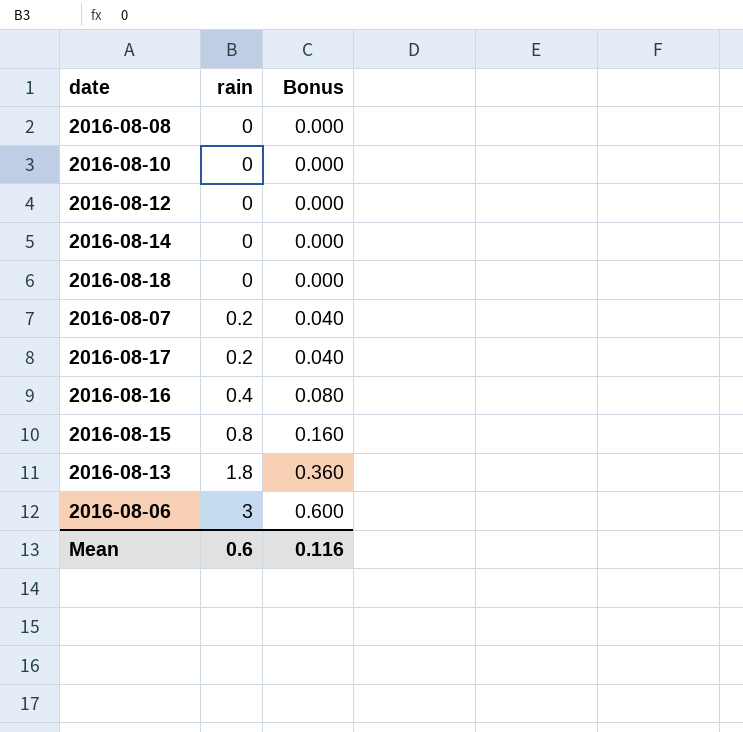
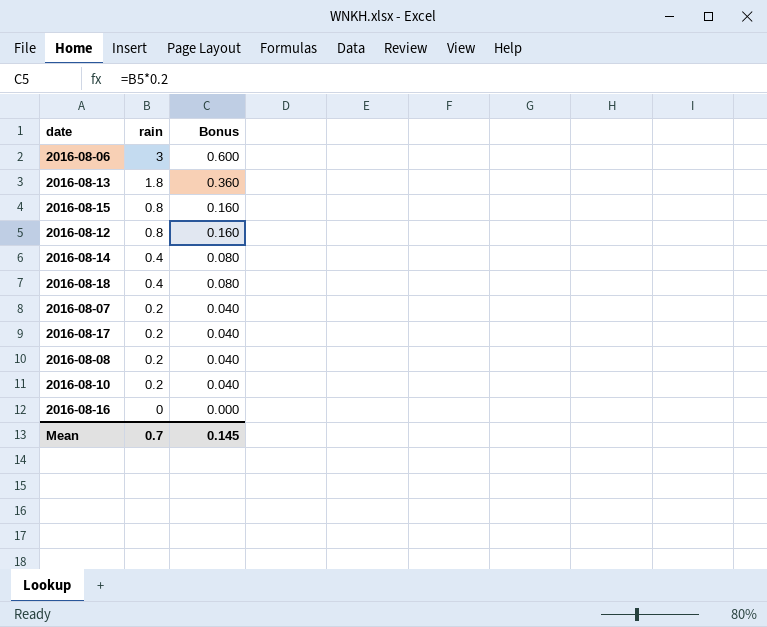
row order: rain ascending -> rain descending
2016-08-12 | rain: 0 -> 0.8
2016-08-12 | Bonus: 0.000 -> 0.160
2016-08-14 | rain: 0 -> 0.4
2016-08-14 | Bonus: 0.000 -> 0.080
2016-08-18 | rain: 0 -> 0.4
2016-08-18 | Bonus: 0.000 -> 0.080
2016-08-08 | rain: 0 -> 0.2
2016-08-08 | Bonus: 0.000 -> 0.040
2016-08-10 | rain: 0 -> 0.2
2016-08-10 | Bonus: 0.000 -> 0.040
2016-08-16 | rain: 0.4 -> 0
2016-08-16 | Bonus: 0.080 -> 0.000
Mean | rain: 0.6 -> 0.7
Mean | Bonus: 0.116 -> 0.145

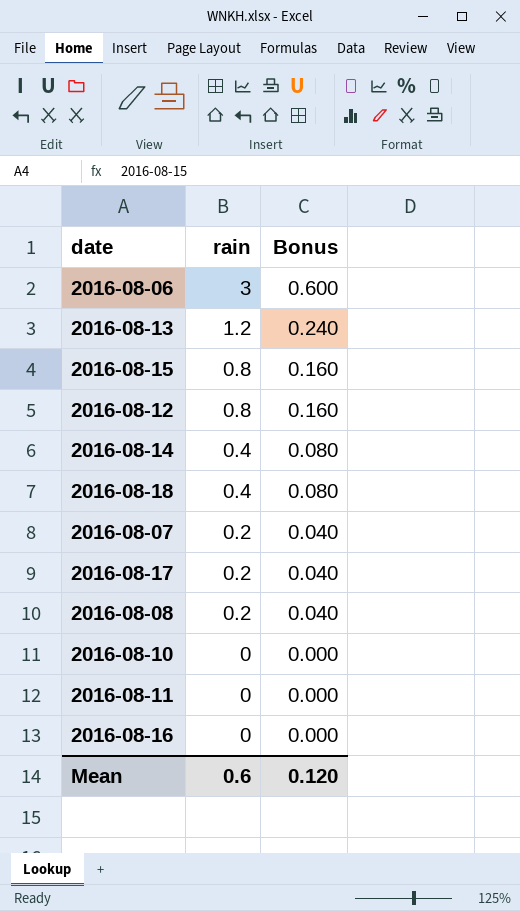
2016-08-13 | rain: 1.8 -> 1.2
2016-08-13 | Bonus: 0.360 -> 0.240
2016-08-10 | rain: 0.2 -> 0
2016-08-10 | Bonus: 0.040 -> 0.000
row 2016-08-11: none -> 0 | 0.000
Mean | rain: 0.7 -> 0.6
Mean | Bonus: 0.145 -> 0.120

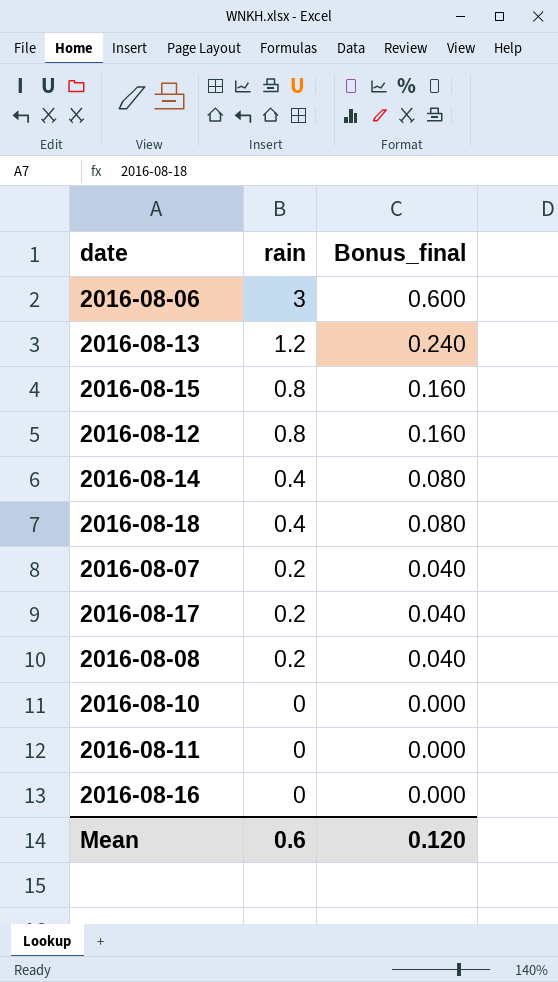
column name: Bonus -> Bonus_final

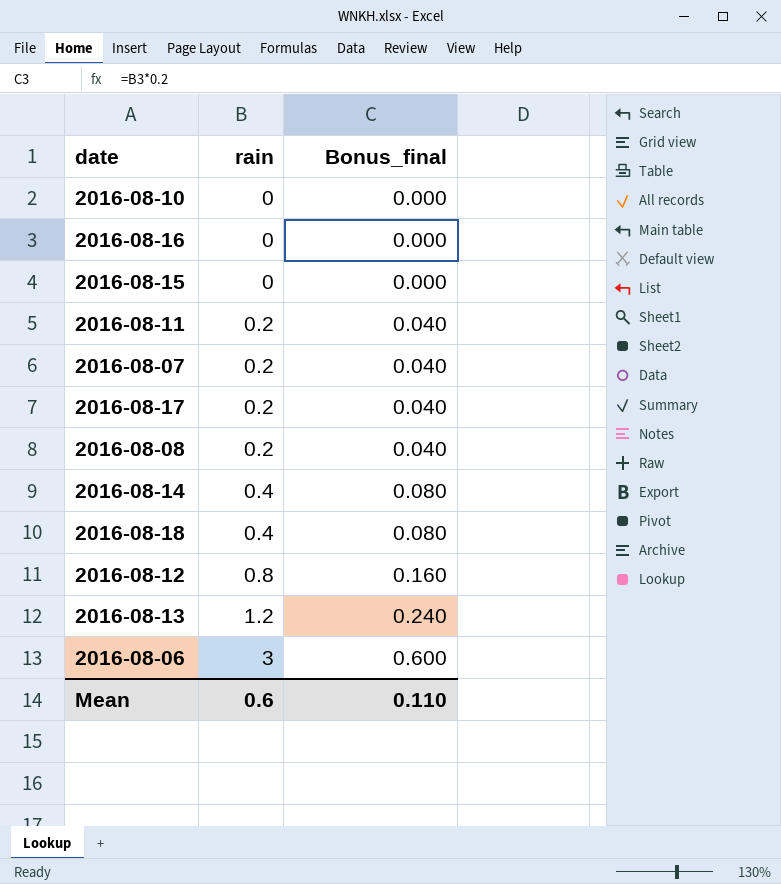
row order: rain descending -> rain ascending
2016-08-15 | rain: 0.8 -> 0
2016-08-15 | Bonus_final: 0.160 -> 0.000
2016-08-11 | rain: 0 -> 0.2
2016-08-11 | Bonus_final: 0.000 -> 0.040
Mean | Bonus_final: 0.120 -> 0.110

